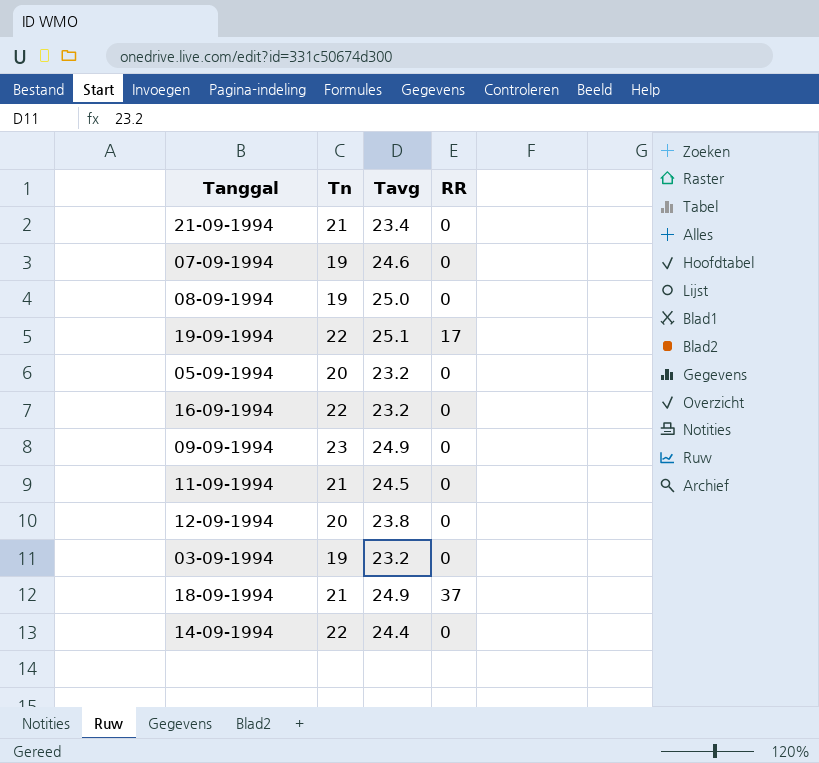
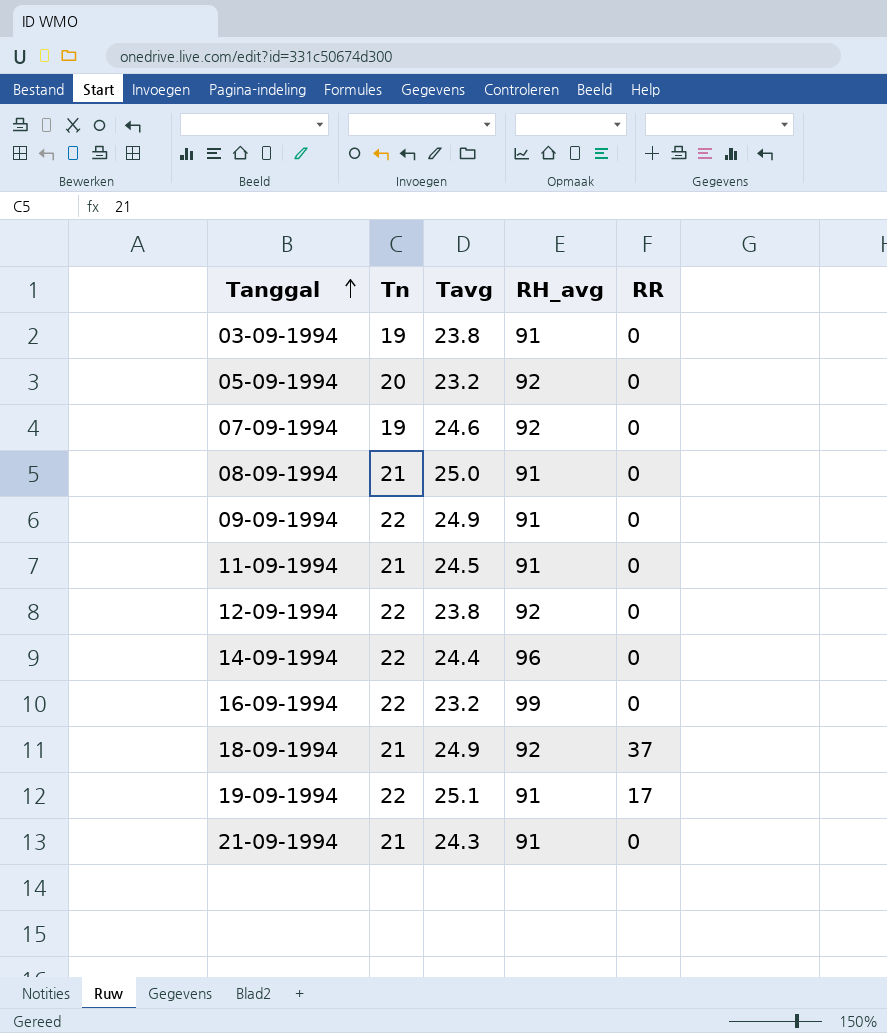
row order: none -> Tanggal ascending
column RH_avg | position: none -> 4
03-09-1994 | Tavg: 23.2 -> 23.8
08-09-1994 | Tn: 19 -> 21
09-09-1994 | Tn: 23 -> 22
12-09-1994 | Tn: 20 -> 22
21-09-1994 | Tavg: 23.4 -> 24.3

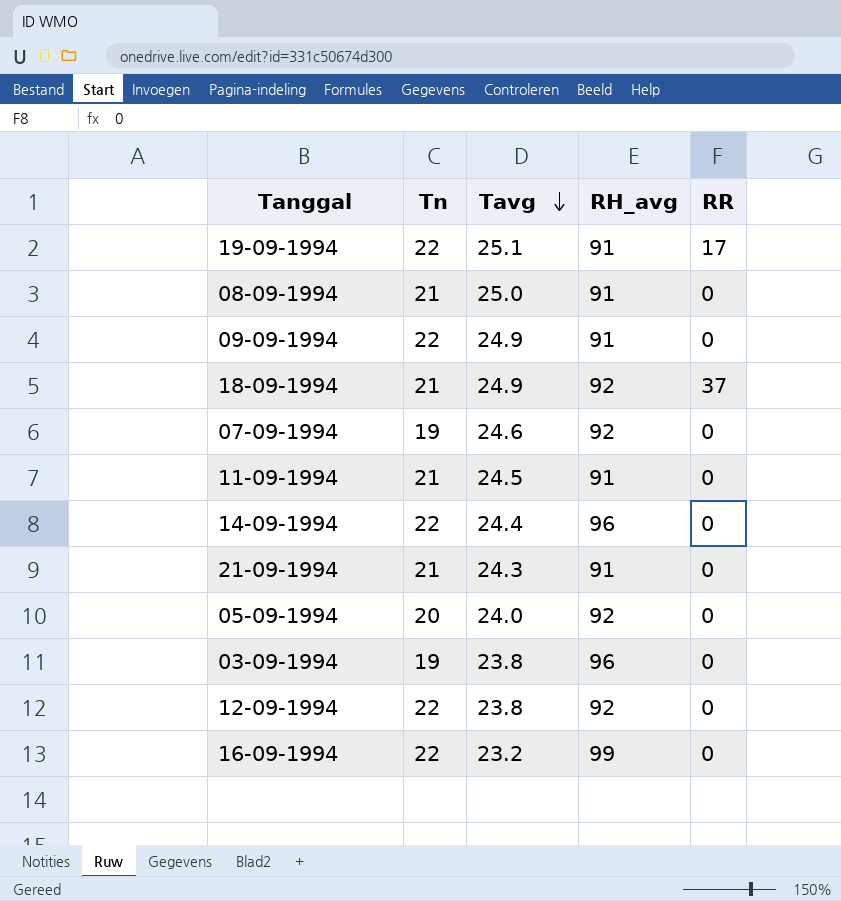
row order: Tanggal ascending -> Tavg descending
05-09-1994 | Tavg: 23.2 -> 24.0
03-09-1994 | RH_avg: 91 -> 96

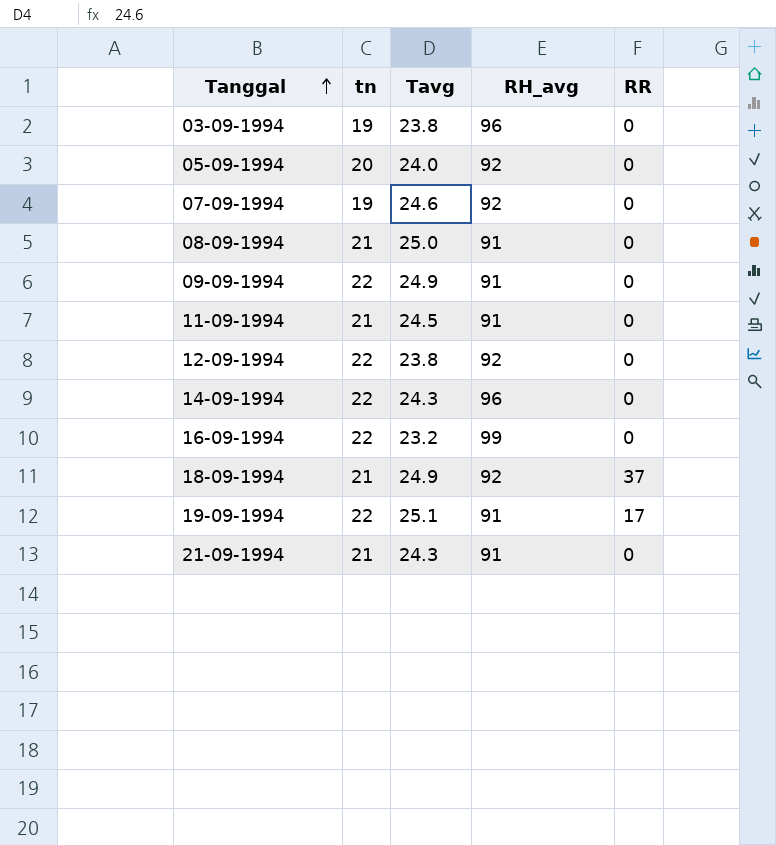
row order: Tavg descending -> Tanggal ascending
column name: Tn -> tn
14-09-1994 | Tavg: 24.4 -> 24.3

